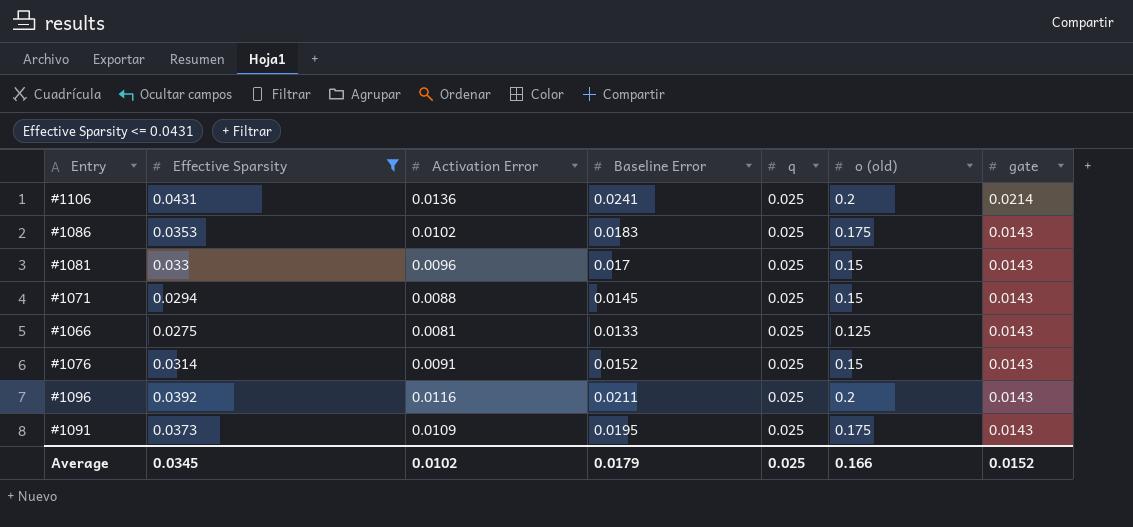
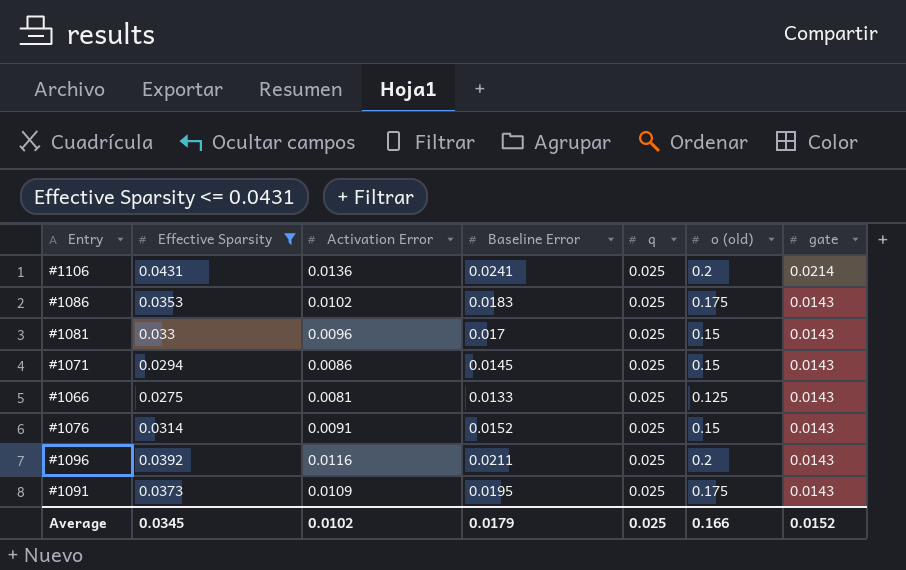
#1071 | Activation Error: 0.0088 -> 0.0086

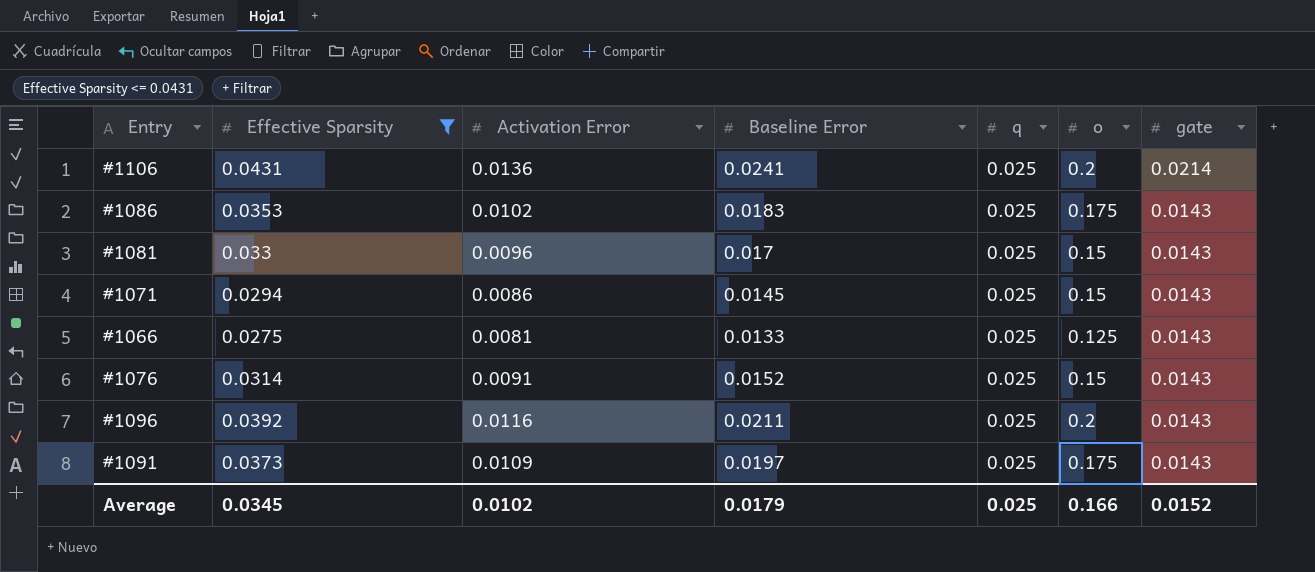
column name: o (old) -> o
#1091 | Baseline Error: 0.0195 -> 0.0197

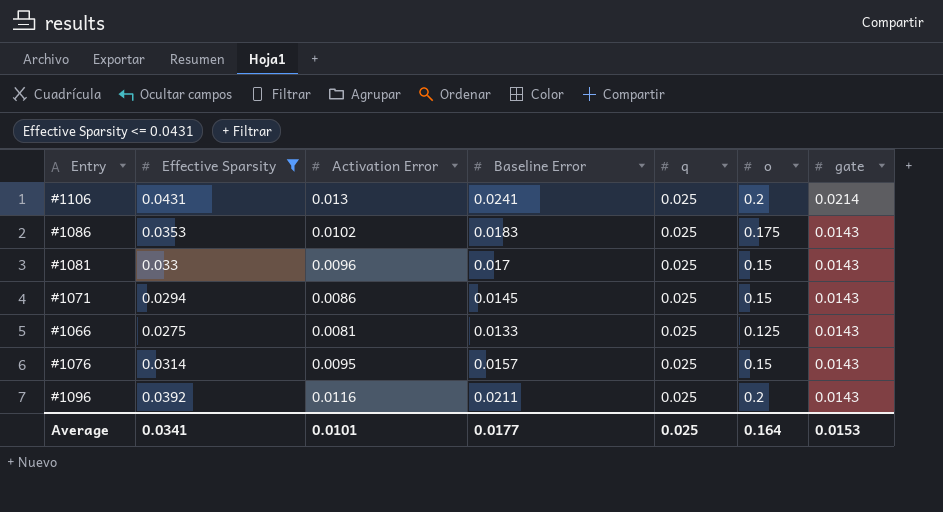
row #1091: 0.0373 | 0.0109 | 0.0197 | 0.025 | 0.175 | 0.0143 -> none
#1106 | Activation Error: 0.0136 -> 0.013
#1076 | Activation Error: 0.0091 -> 0.0095
#1076 | Baseline Error: 0.0152 -> 0.0157
Average | Effective Sparsity: 0.0345 -> 0.0341
Average | Activation Error: 0.0102 -> 0.0101
Average | Baseline Error: 0.0179 -> 0.0177
Average | o: 0.166 -> 0.164
Average | gate: 0.0152 -> 0.0153

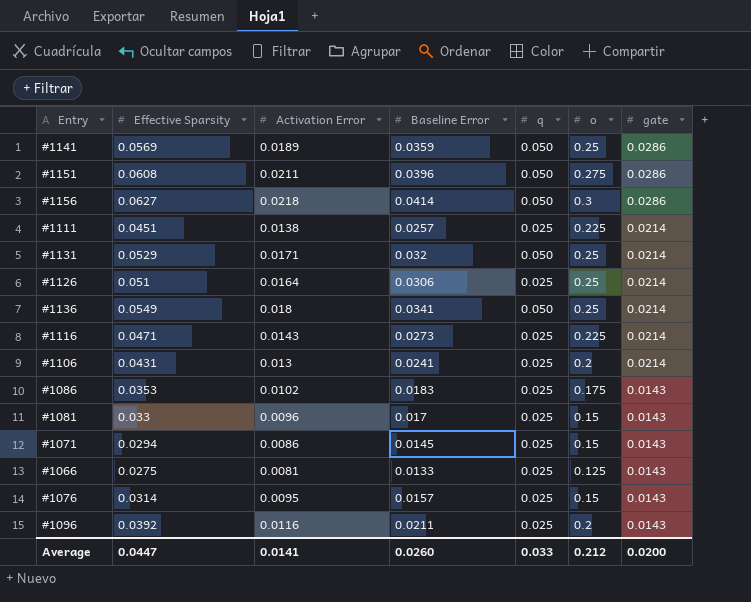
filter: Effective Sparsity <= 0.0431 -> none
Average | Effective Sparsity: 0.0341 -> 0.0447
Average | Activation Error: 0.0101 -> 0.0141
Average | Baseline Error: 0.0177 -> 0.0260
Average | q: 0.025 -> 0.033
Average | o: 0.164 -> 0.212
Average | gate: 0.0153 -> 0.0200

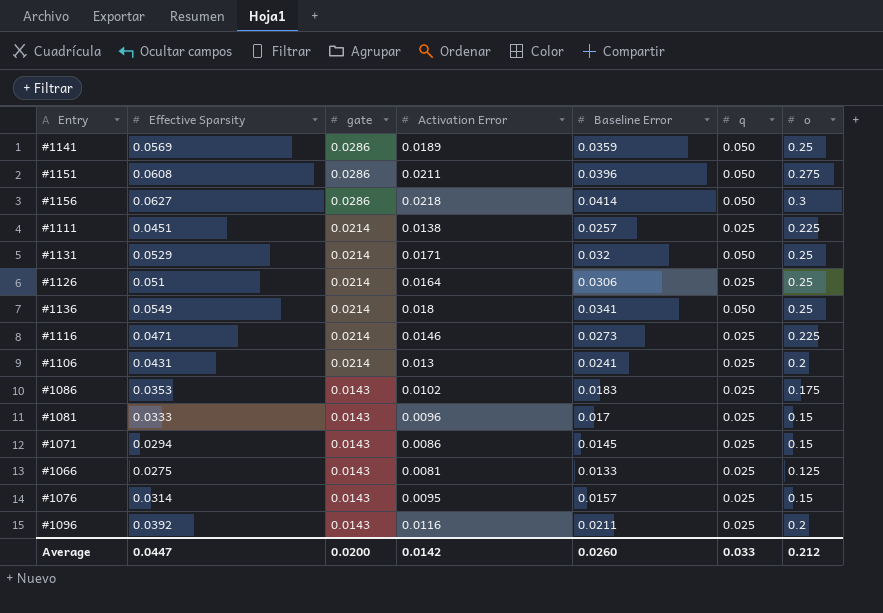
column gate | position: 7 -> 3
#1116 | Activation Error: 0.0143 -> 0.0146
#1081 | Effective Sparsity: 0.033 -> 0.0333
Average | Activation Error: 0.0141 -> 0.0142

